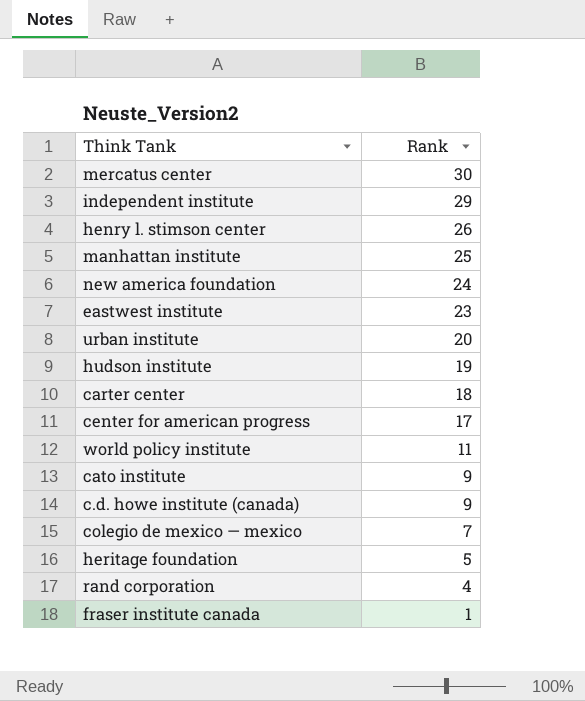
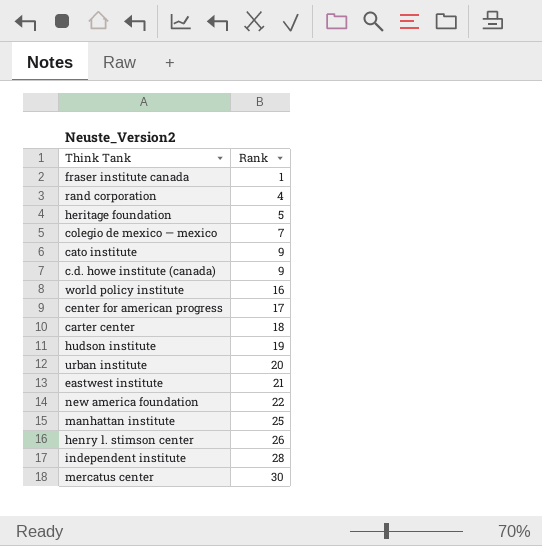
row order: Rank descending -> Rank ascending
world policy institute | Rank: 11 -> 16
eastwest institute | Rank: 23 -> 21
new america foundation | Rank: 24 -> 22
independent institute | Rank: 29 -> 28

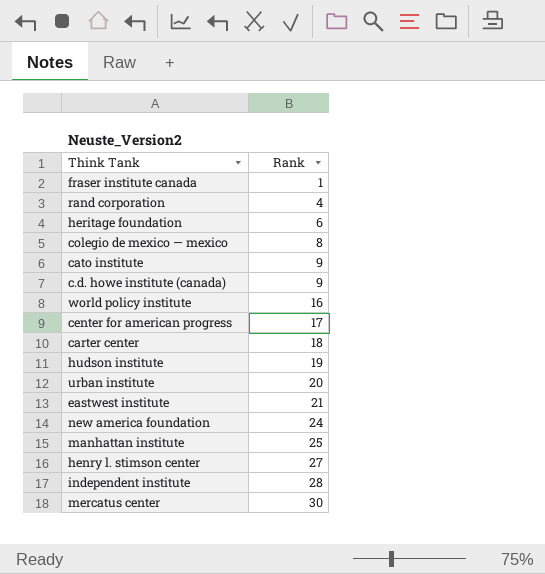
heritage foundation | Rank: 5 -> 6
colegio de mexico — mexico | Rank: 7 -> 8
new america foundation | Rank: 22 -> 24
henry l. stimson center | Rank: 26 -> 27

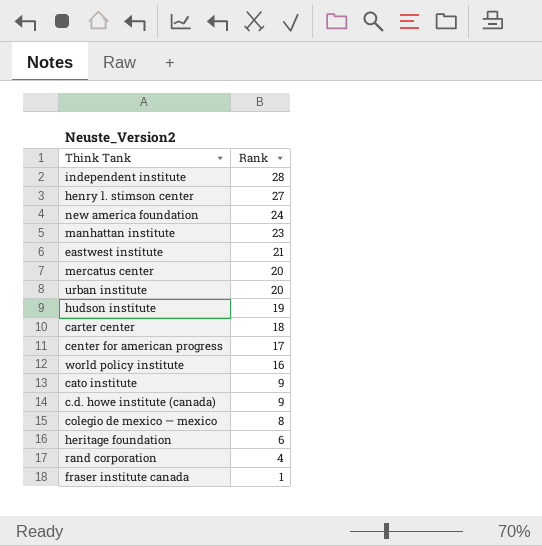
row order: Rank ascending -> Rank descending
manhattan institute | Rank: 25 -> 23
mercatus center | Rank: 30 -> 20

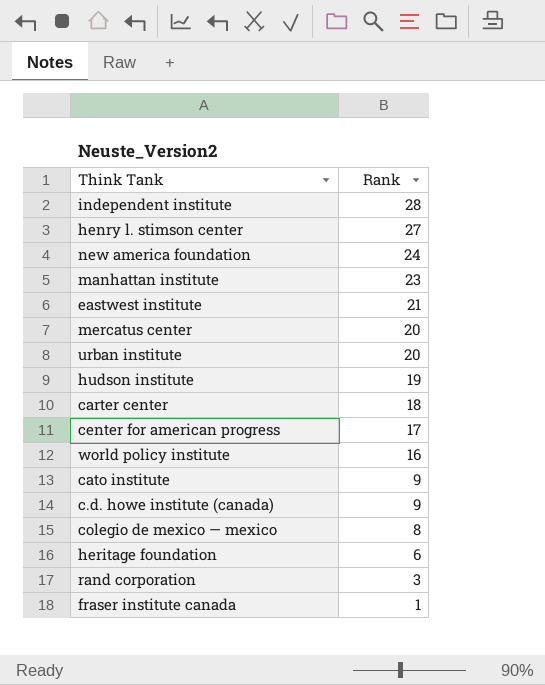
rand corporation | Rank: 4 -> 3

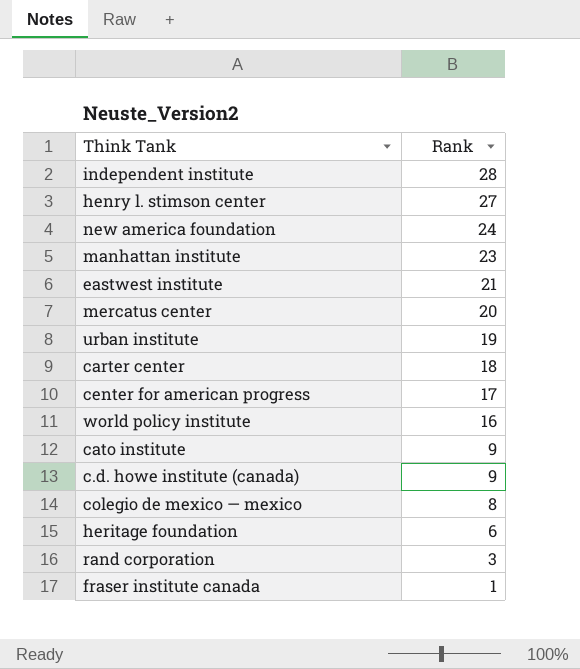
row hudson institute: 19 -> none
urban institute | Rank: 20 -> 19

